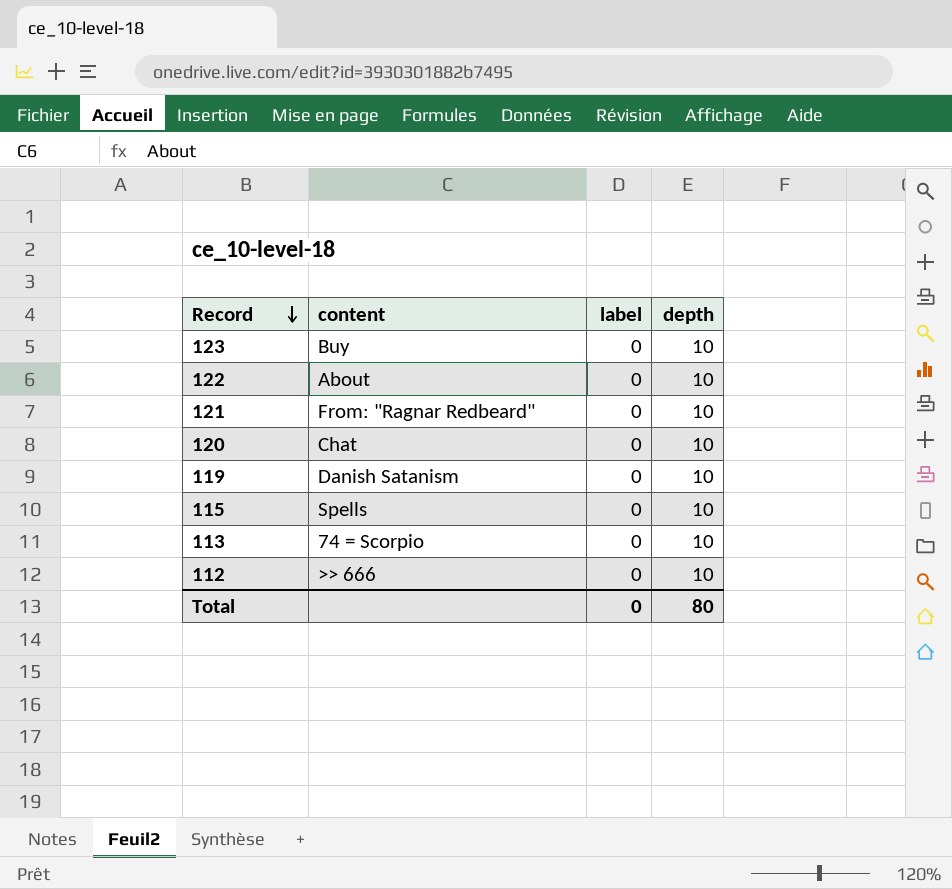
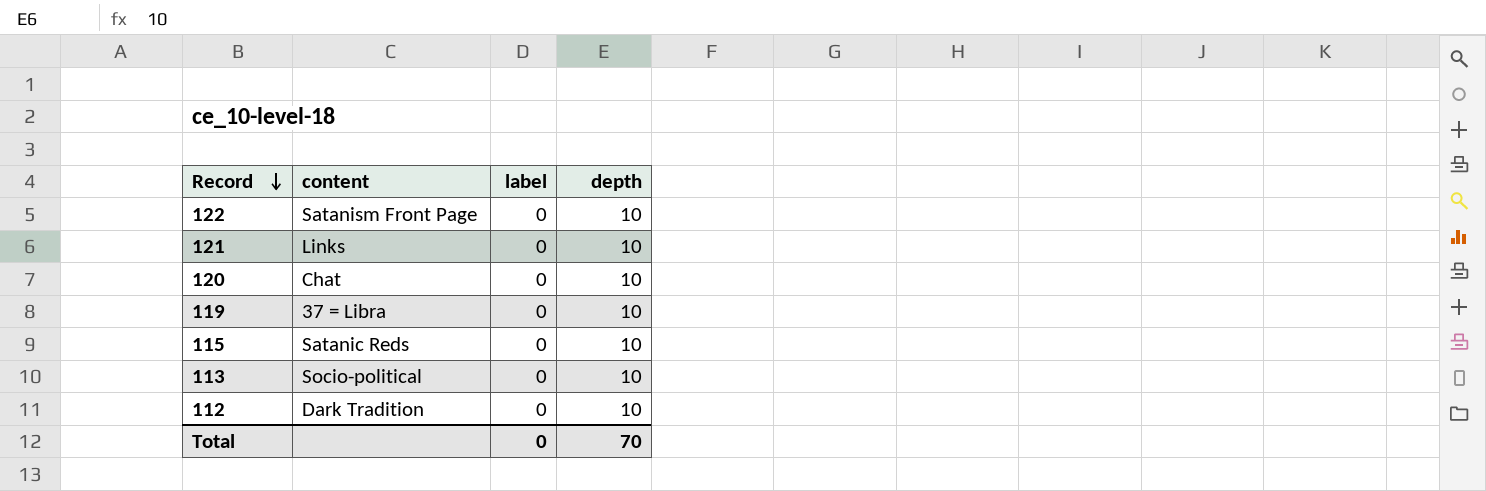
row 123: Buy | 0 | 10 -> none
122 | content: About -> Satanism Front Page
121 | content: From: "Ragnar Redbeard" -> Links
119 | content: Danish Satanism -> 37 = Libra
115 | content: Spells -> Satanic Reds
113 | content: 74 = Scorpio -> Socio-political
112 | content: >> 666 -> Dark Tradition
Total | depth: 80 -> 70

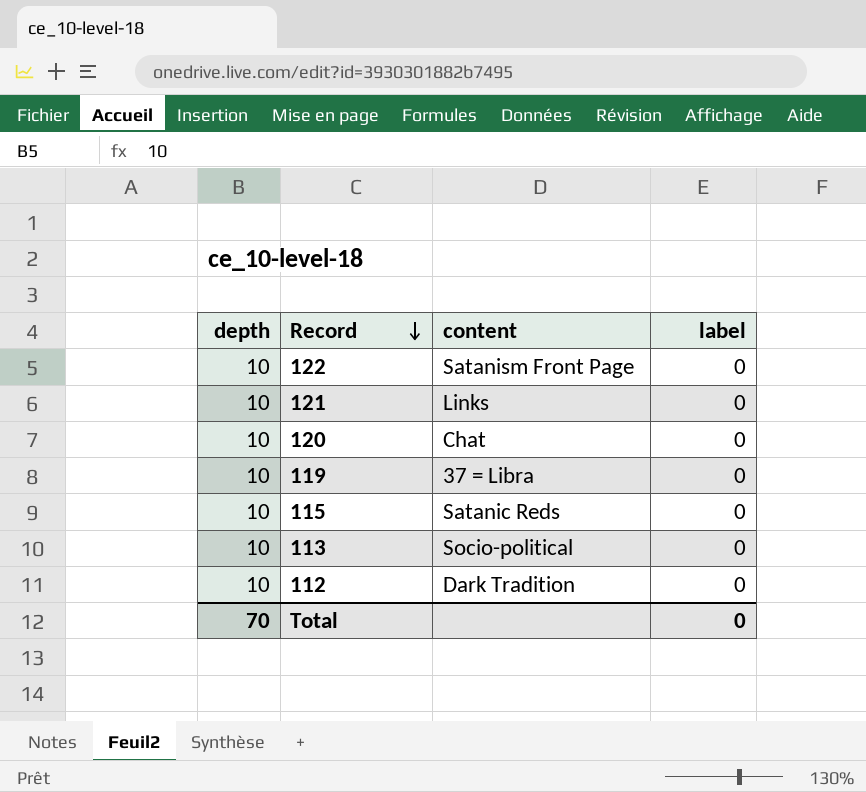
column depth | position: 4 -> 1

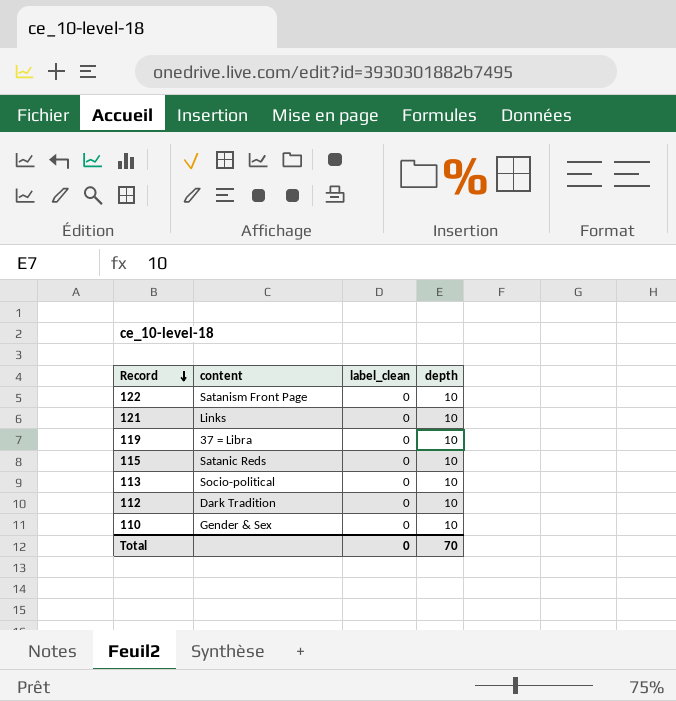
column name: label -> label_clean
column depth | position: 1 -> 4
row 120: 10 | Chat | 0 -> none
row 110: none -> Gender & Sex | 0 | 10

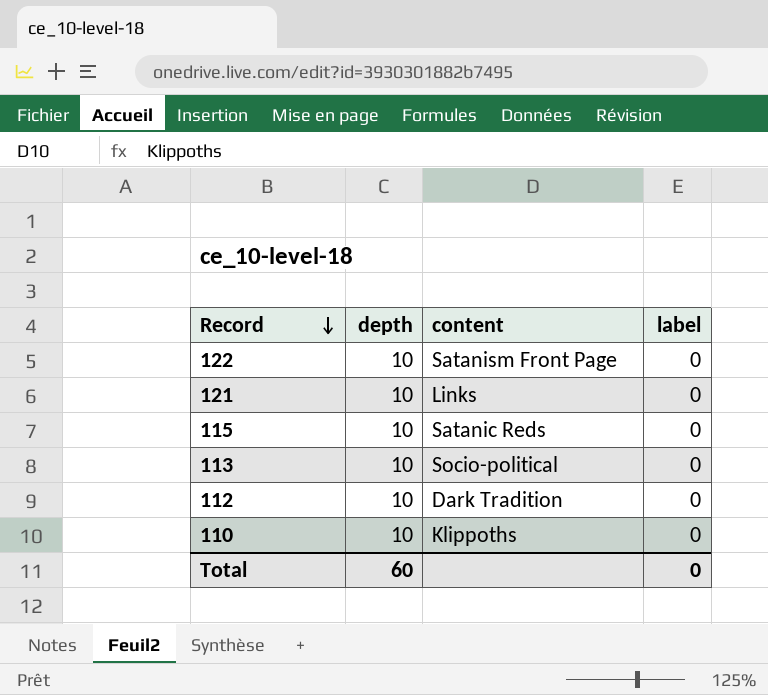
column depth | position: 4 -> 2
column name: label_clean -> label
row 119: 37 = Libra | 0 | 10 -> none
110 | content: Gender & Sex -> Klippoths
Total | depth: 70 -> 60

